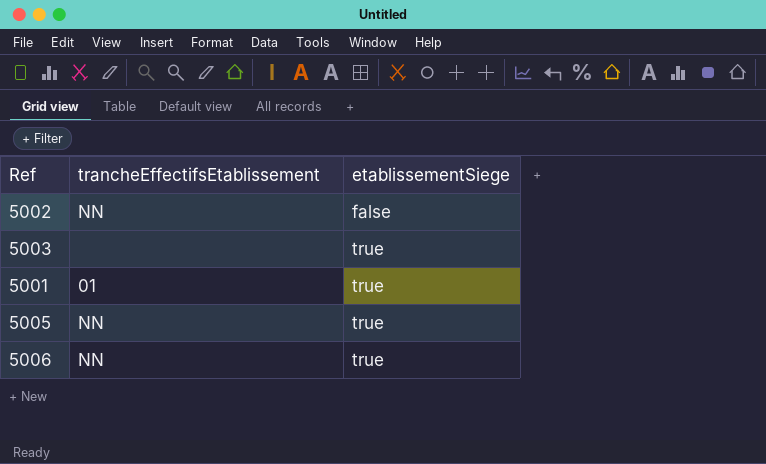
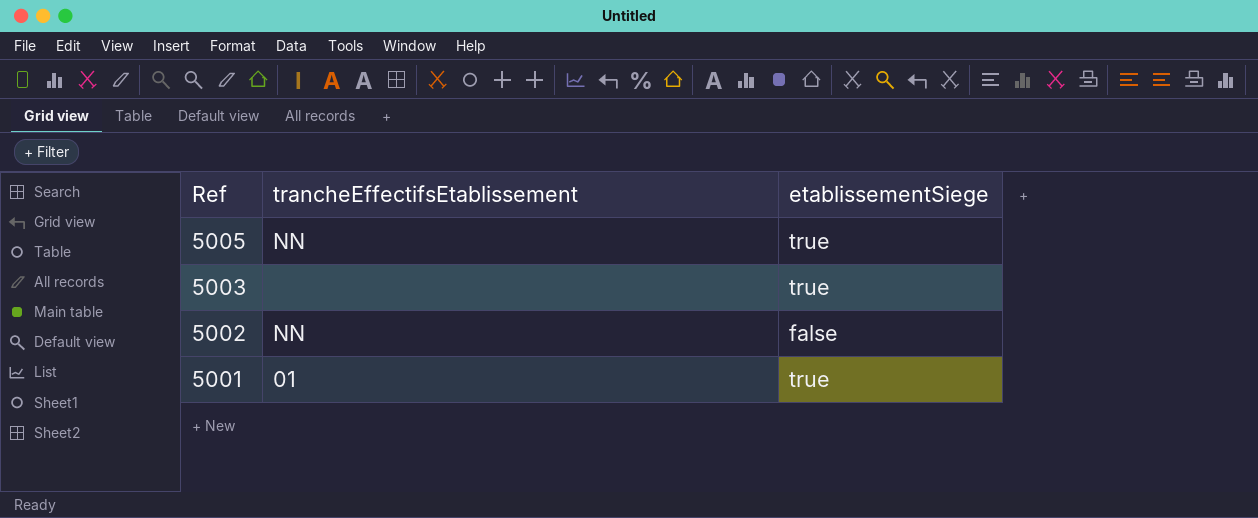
row order: etablissementSiege ascending -> Ref descending
row 5006: NN | true -> none

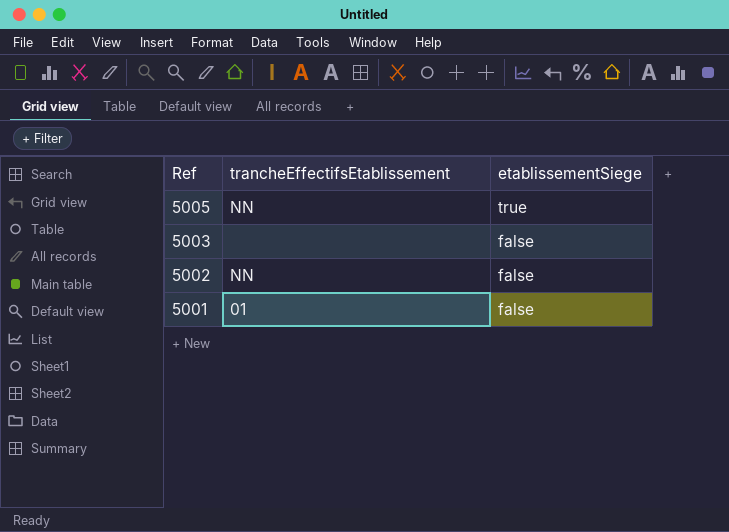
5003 | etablissementSiege: true -> false
5001 | etablissementSiege: true -> false

